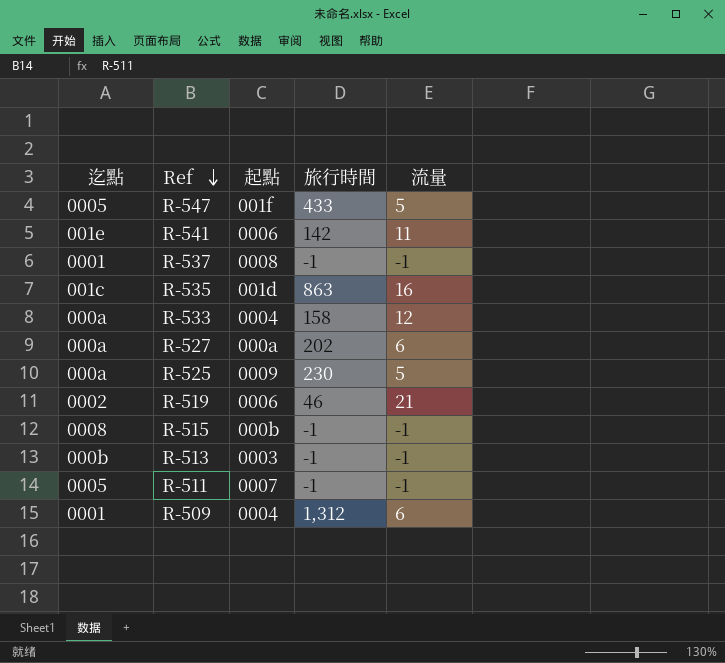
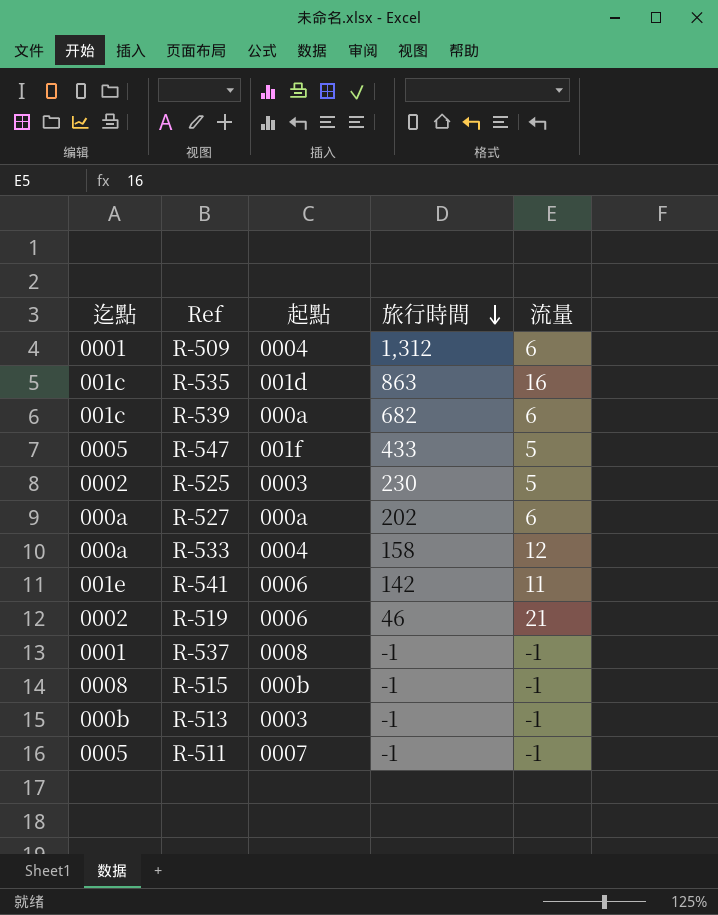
row order: Ref descending -> 旅行時間 descending
row R-539: none -> 001c | 000a | 682 | 6
R-525 | 迄點: 000a -> 0002
R-525 | 起點: 0009 -> 0003

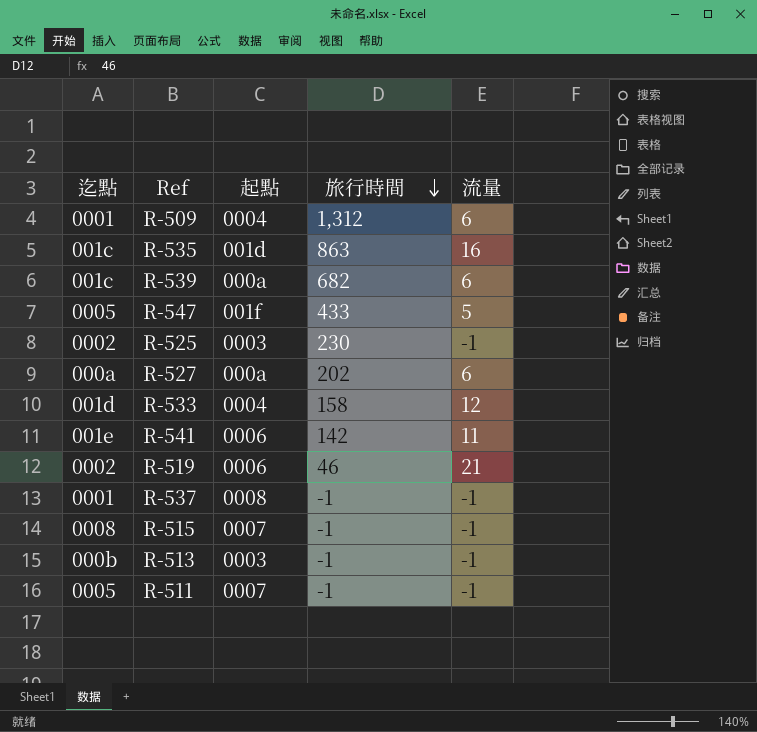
R-525 | 流量: 5 -> -1
R-533 | 迄點: 000a -> 001d
R-515 | 起點: 000b -> 0007

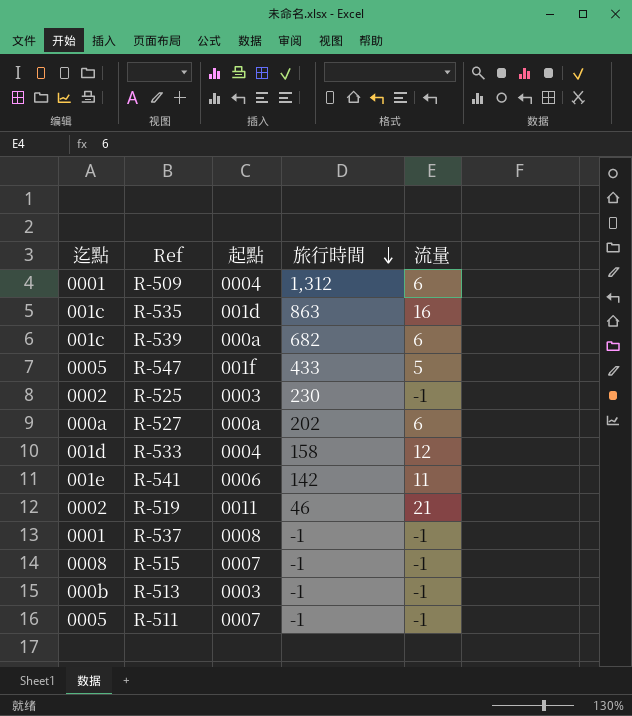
R-519 | 起點: 0006 -> 0011

